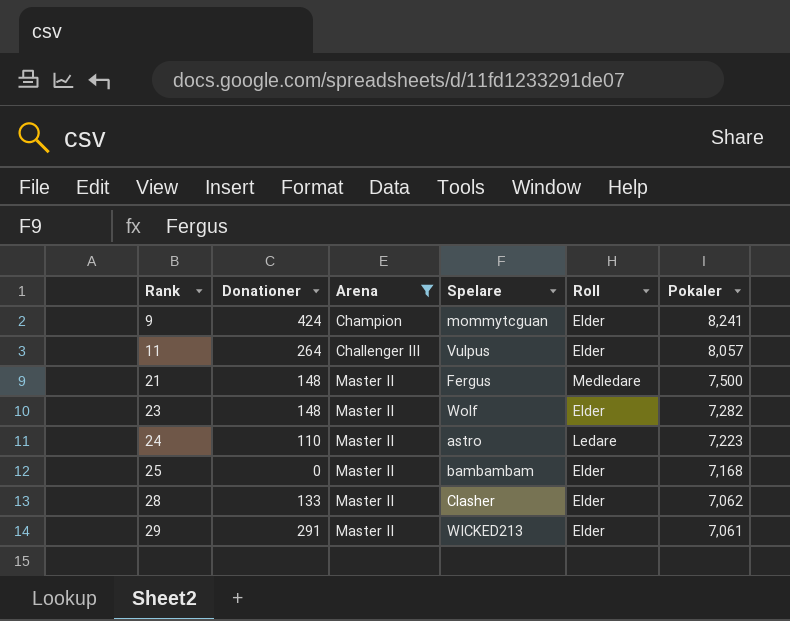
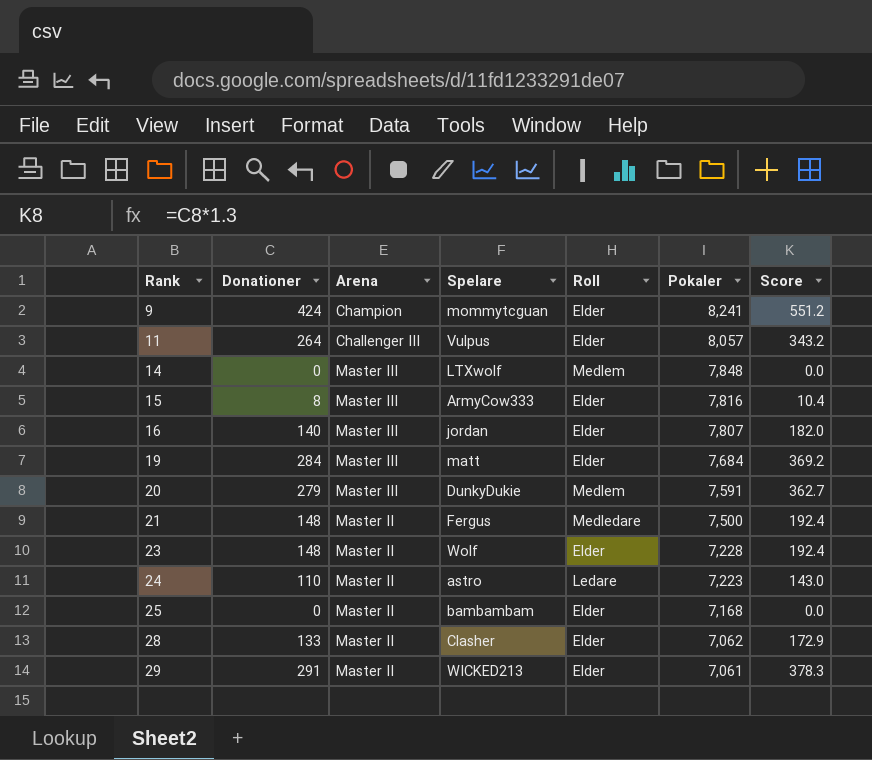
filter: Arena != Master III -> none
column Score | formula: none -> [Donationer] * 1.3
23 | Pokaler: 7,282 -> 7,228

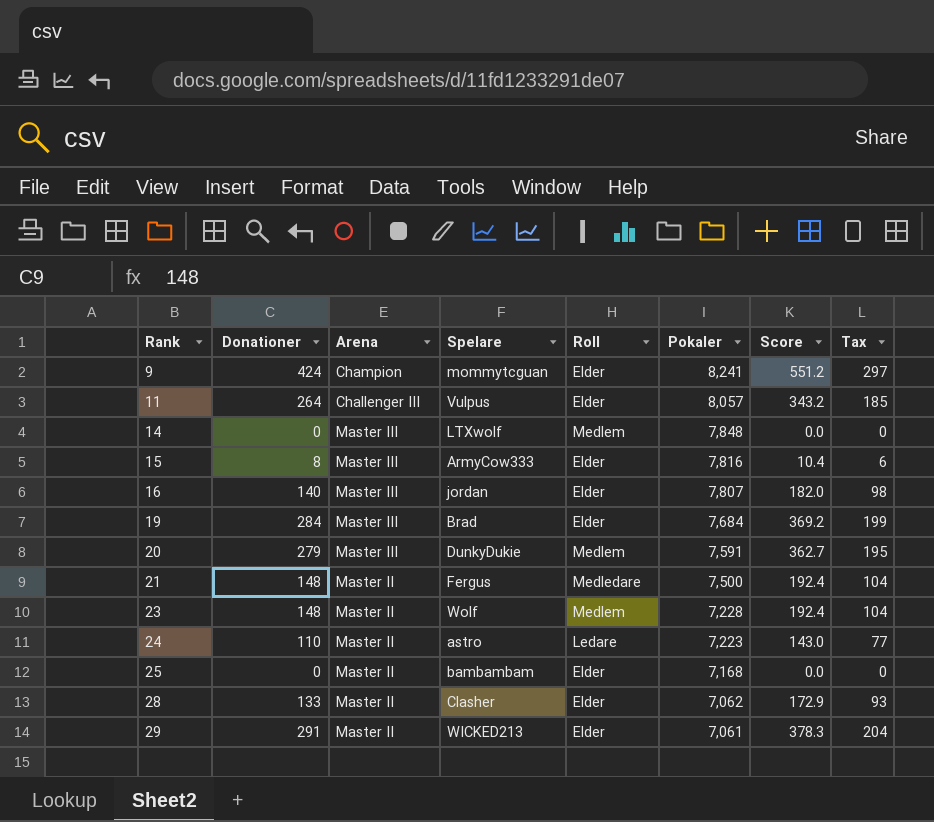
column Tax | formula: none -> [Donationer] * 0.7
19 | Spelare: matt -> Brad
23 | Roll: Elder -> Medlem

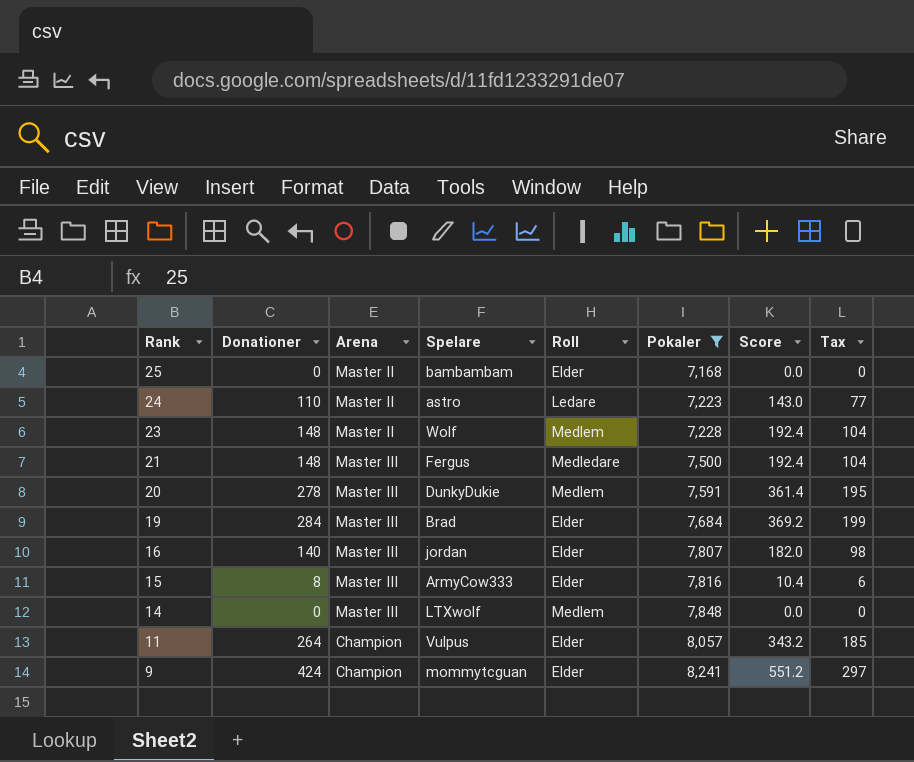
filter: none -> Pokaler >= 7,168
row order: Rank ascending -> Rank descending
21 | Arena: Master II -> Master III
20 | Donationer: 279 -> 278
20 | Score: 362.7 -> 361.4
11 | Arena: Challenger III -> Champion

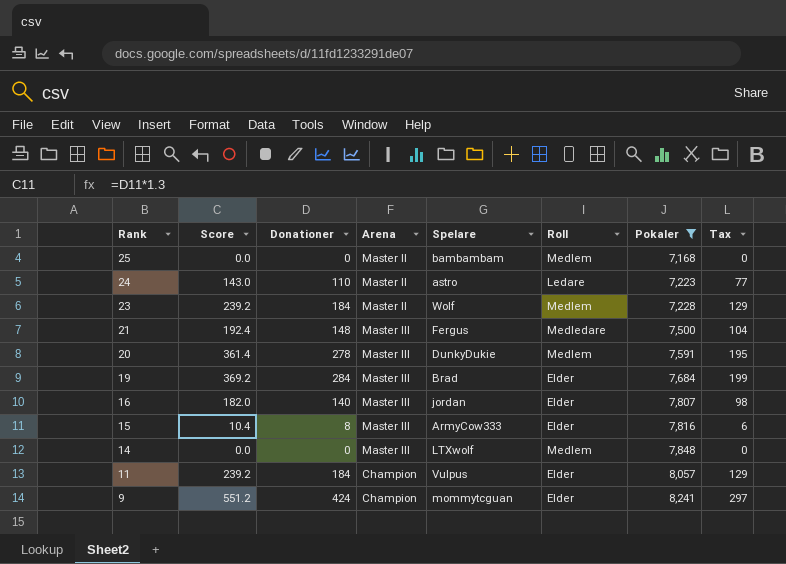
column Score | position: 7 -> 2
25 | Roll: Elder -> Medlem
23 | Score: 192.4 -> 239.2
23 | Donationer: 148 -> 184
23 | Tax: 104 -> 129
11 | Score: 343.2 -> 239.2
11 | Donationer: 264 -> 184
11 | Tax: 185 -> 129

